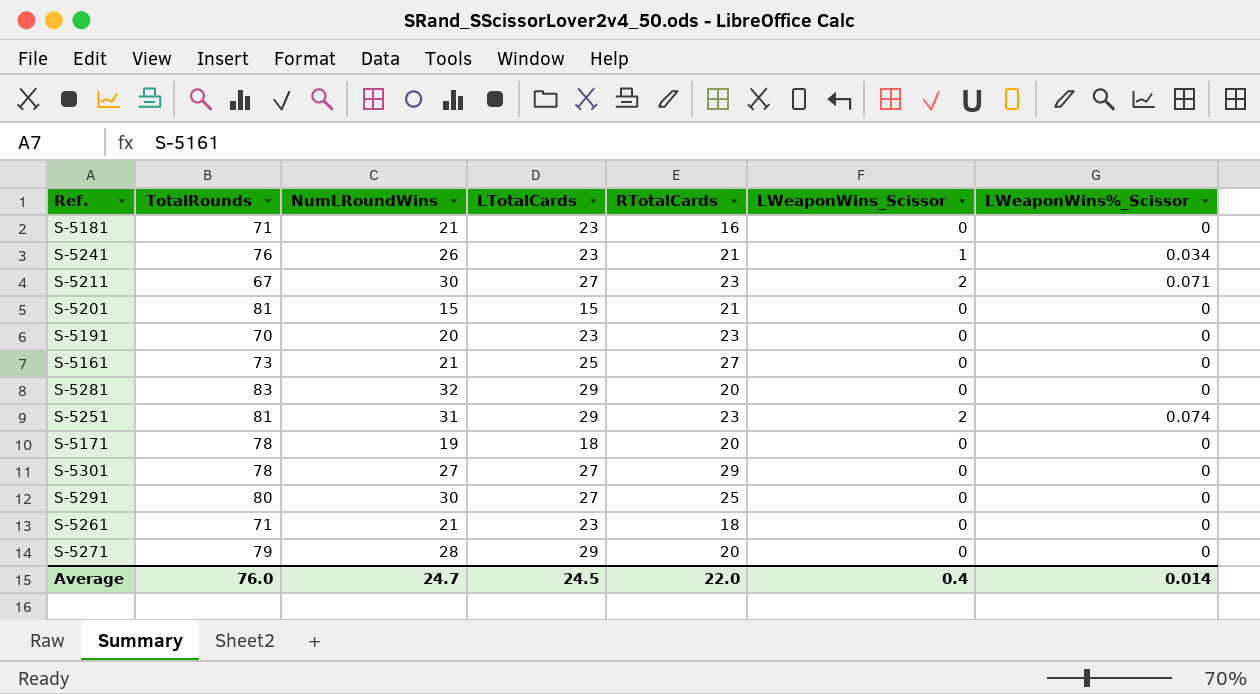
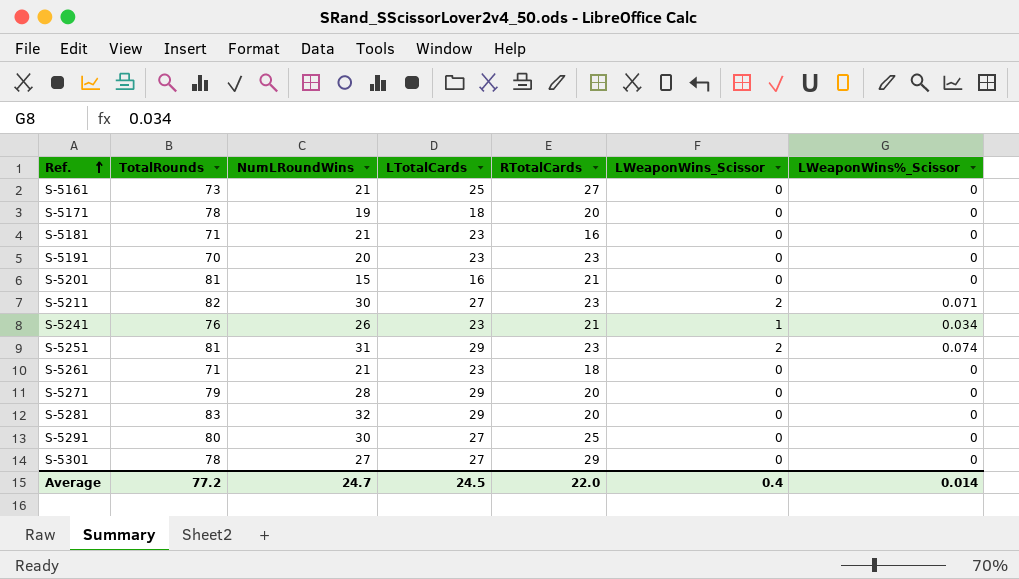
row order: none -> Ref. ascending
S-5201 | LTotalCards: 15 -> 16
S-5211 | TotalRounds: 67 -> 82
Average | TotalRounds: 76.0 -> 77.2

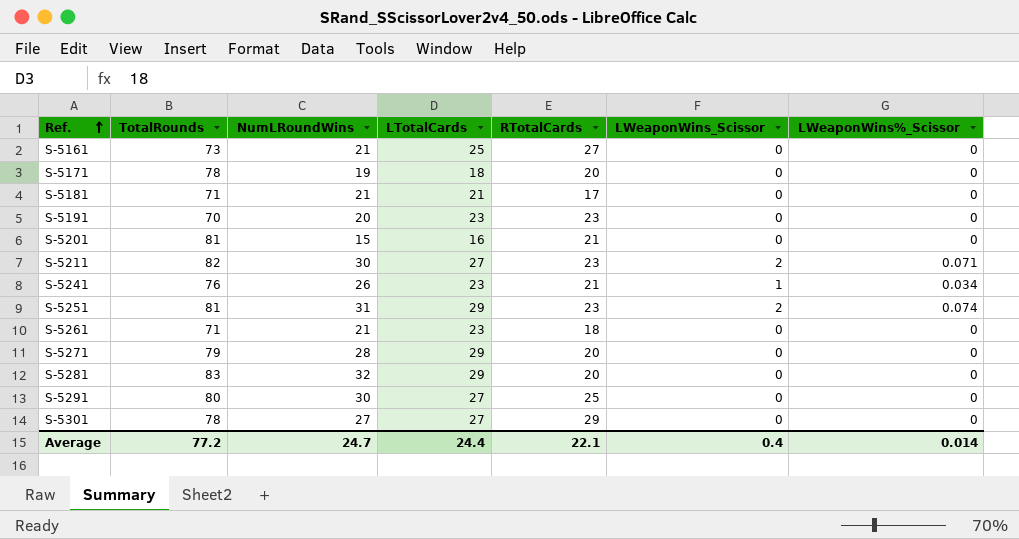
S-5181 | LTotalCards: 23 -> 21
S-5181 | RTotalCards: 16 -> 17
Average | LTotalCards: 24.5 -> 24.4
Average | RTotalCards: 22.0 -> 22.1

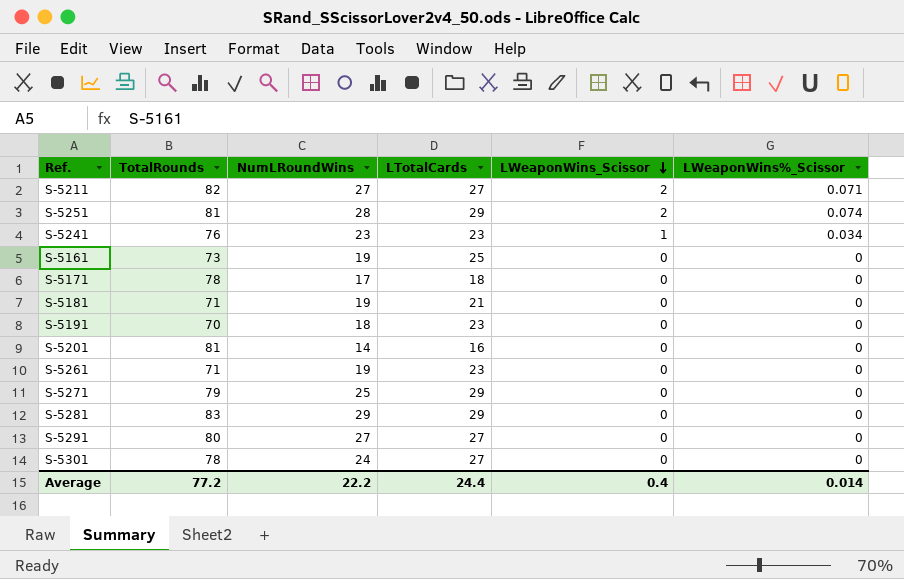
row order: Ref. ascending -> LWeaponWins_Scissor descending
column RTotalCards | position: 5 -> none
S-5211 | NumLRoundWins: 30 -> 27
S-5251 | NumLRoundWins: 31 -> 28
S-5241 | NumLRoundWins: 26 -> 23
S-5161 | NumLRoundWins: 21 -> 19
S-5171 | NumLRoundWins: 19 -> 17
S-5181 | NumLRoundWins: 21 -> 19
S-5191 | NumLRoundWins: 20 -> 18
S-5201 | NumLRoundWins: 15 -> 14
S-5261 | NumLRoundWins: 21 -> 19
S-5271 | NumLRoundWins: 28 -> 25
S-5281 | NumLRoundWins: 32 -> 29
S-5291 | NumLRoundWins: 30 -> 27
S-5301 | NumLRoundWins: 27 -> 24
Average | NumLRoundWins: 24.7 -> 22.2

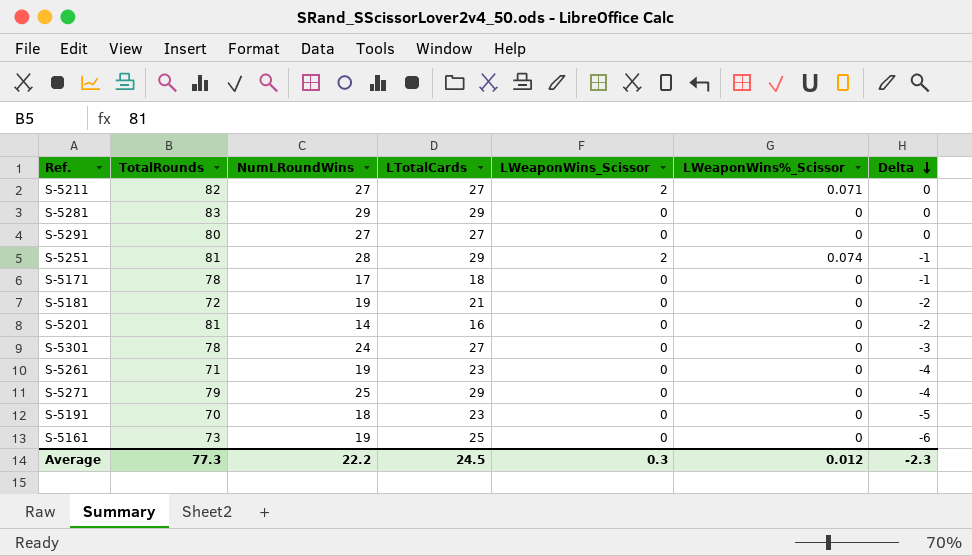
row order: LWeaponWins_Scissor descending -> Delta descending
column Delta | formula: none -> [NumLRoundWins] - [LTotalCards]
row S-5241: 76 | 23 | 23 | 1 | 0.034 -> none
S-5181 | TotalRounds: 71 -> 72
Average | TotalRounds: 77.2 -> 77.3
Average | LTotalCards: 24.4 -> 24.5
Average | LWeaponWins_Scissor: 0.4 -> 0.3
Average | LWeaponWins%_Scissor: 0.014 -> 0.012

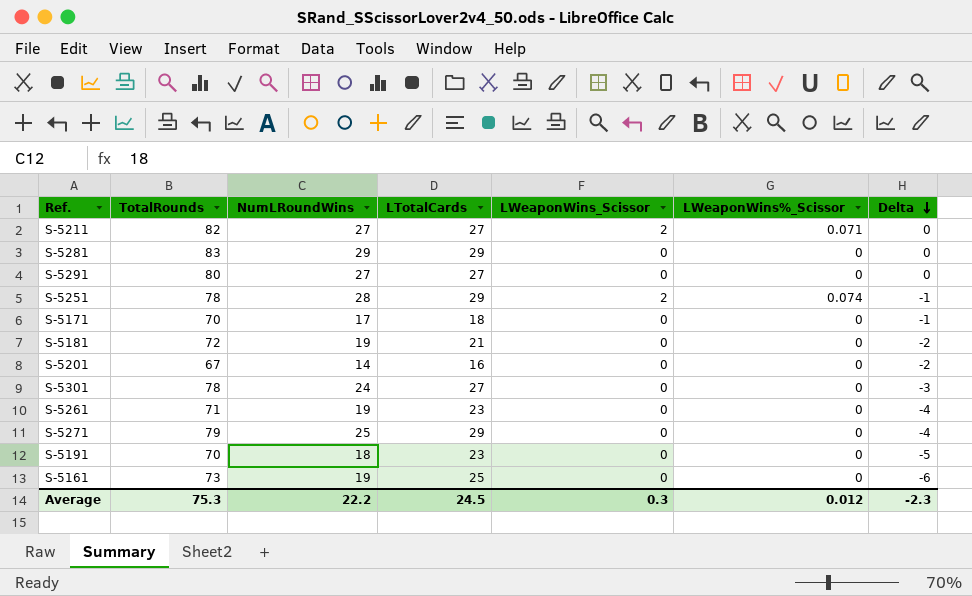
S-5251 | TotalRounds: 81 -> 78
S-5171 | TotalRounds: 78 -> 70
S-5201 | TotalRounds: 81 -> 67
Average | TotalRounds: 77.3 -> 75.3

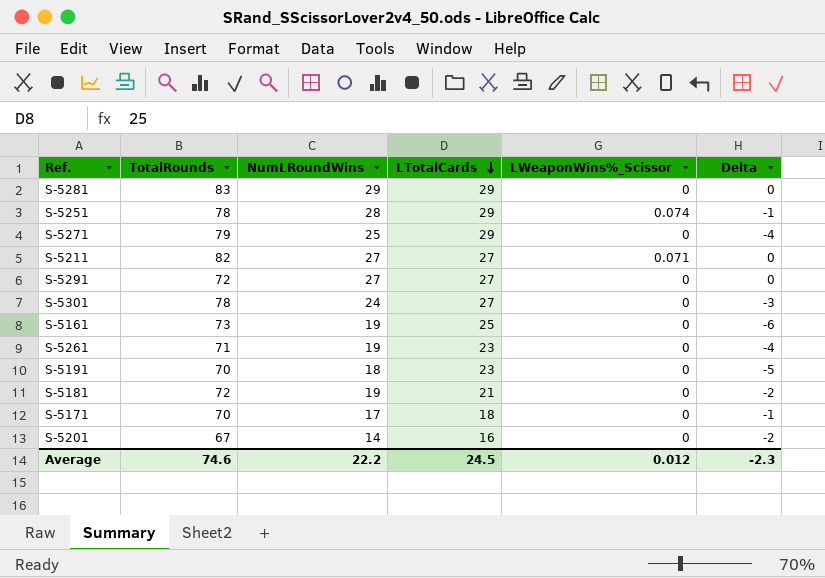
row order: Delta descending -> LTotalCards descending
column LWeaponWins_Scissor | position: 5 -> none
S-5291 | TotalRounds: 80 -> 72
Average | TotalRounds: 75.3 -> 74.6

